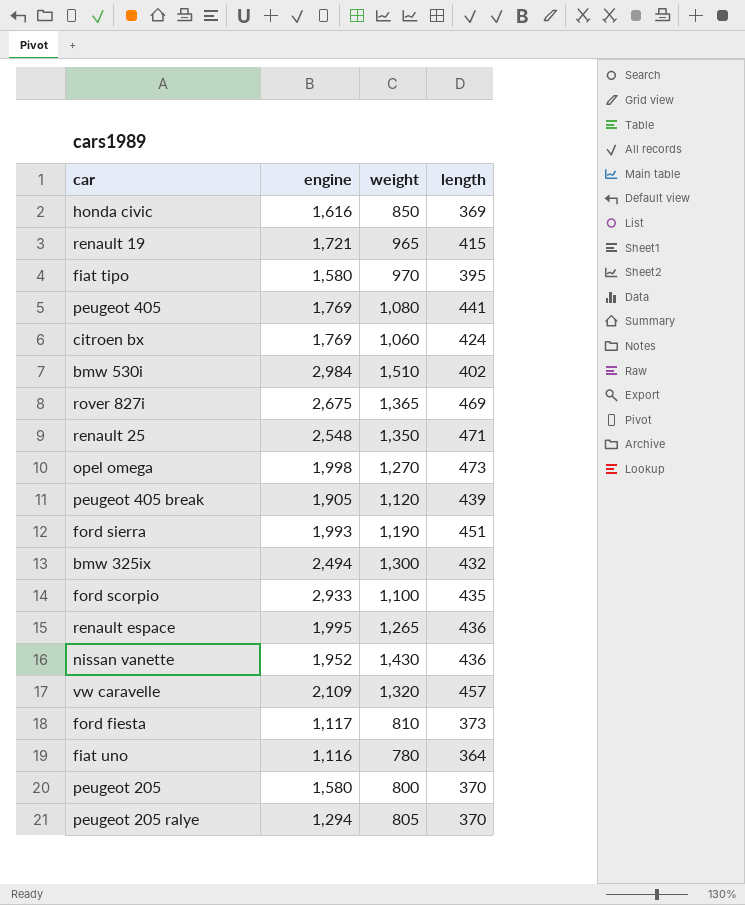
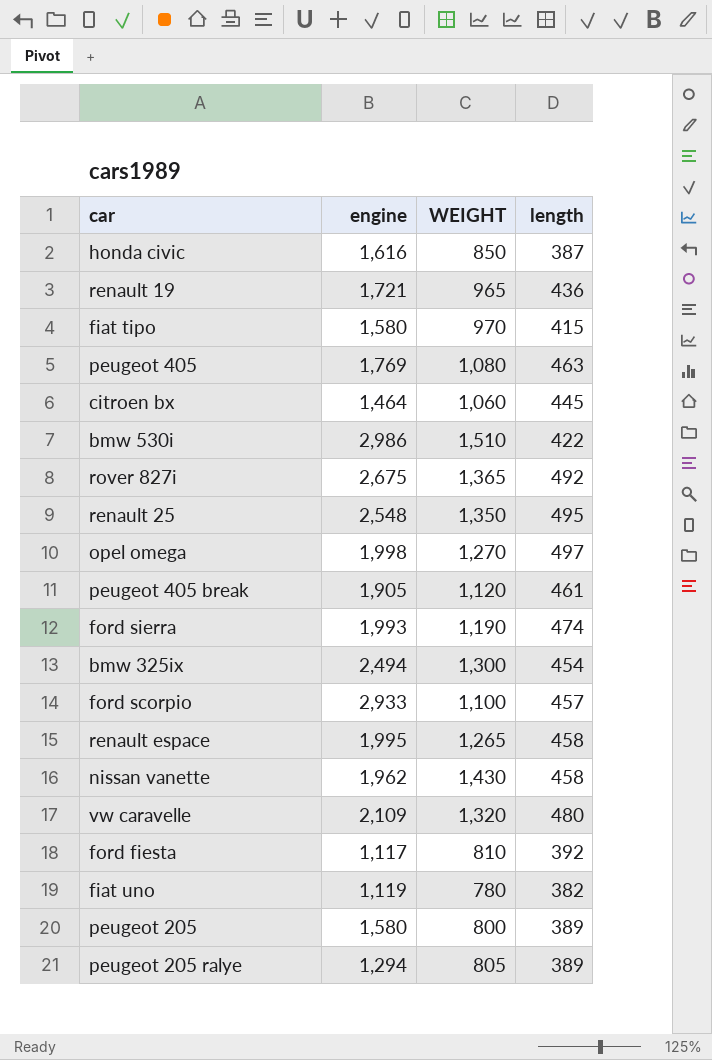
column name: weight -> WEIGHT
honda civic | length: 369 -> 387
renault 19 | length: 415 -> 436
fiat tipo | length: 395 -> 415
peugeot 405 | length: 441 -> 463
citroen bx | engine: 1,769 -> 1,464
citroen bx | length: 424 -> 445
bmw 530i | engine: 2,984 -> 2,986
bmw 530i | length: 402 -> 422
rover 827i | length: 469 -> 492
renault 25 | length: 471 -> 495
opel omega | length: 473 -> 497
peugeot 405 break | length: 439 -> 461
ford sierra | length: 451 -> 474
bmw 325ix | length: 432 -> 454
ford scorpio | length: 435 -> 457
renault espace | length: 436 -> 458
nissan vanette | engine: 1,952 -> 1,962
nissan vanette | length: 436 -> 458
vw caravelle | length: 457 -> 480
ford fiesta | length: 373 -> 392
fiat uno | engine: 1,116 -> 1,119
fiat uno | length: 364 -> 382
peugeot 205 | length: 370 -> 389
peugeot 205 ralye | length: 370 -> 389

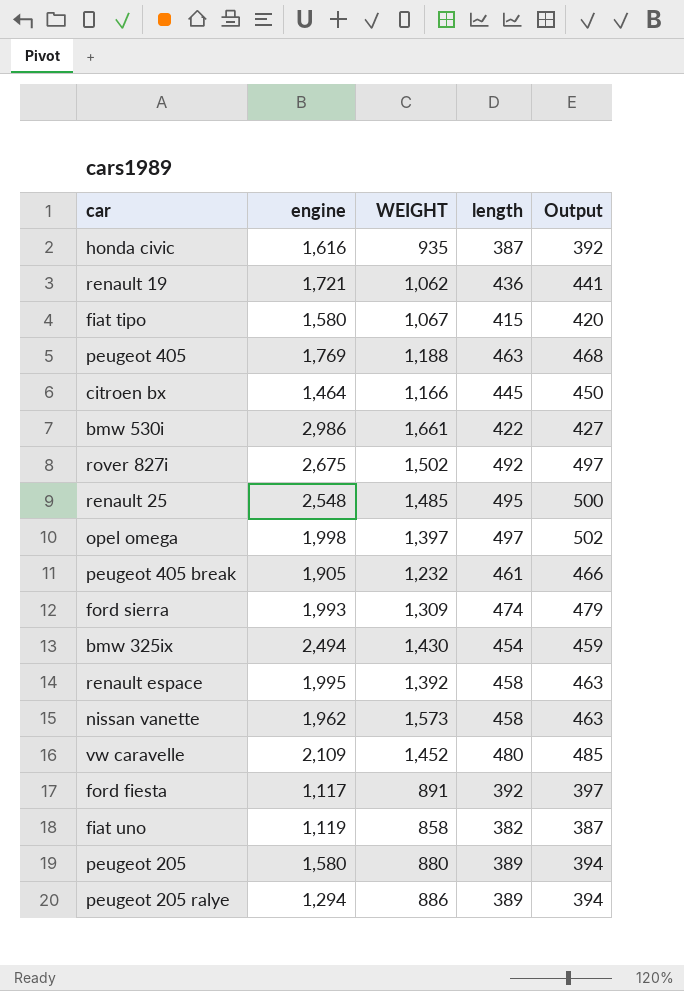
column Output | formula: none -> [length] + 5
row ford scorpio: 2,933 | 1,100 | 457 -> none
honda civic | WEIGHT: 850 -> 935
renault 19 | WEIGHT: 965 -> 1,062
fiat tipo | WEIGHT: 970 -> 1,067
peugeot 405 | WEIGHT: 1,080 -> 1,188
citroen bx | WEIGHT: 1,060 -> 1,166
bmw 530i | WEIGHT: 1,510 -> 1,661
rover 827i | WEIGHT: 1,365 -> 1,502
renault 25 | WEIGHT: 1,350 -> 1,485
opel omega | WEIGHT: 1,270 -> 1,397
peugeot 405 break | WEIGHT: 1,120 -> 1,232
ford sierra | WEIGHT: 1,190 -> 1,309
bmw 325ix | WEIGHT: 1,300 -> 1,430
renault espace | WEIGHT: 1,265 -> 1,392
nissan vanette | WEIGHT: 1,430 -> 1,573
vw caravelle | WEIGHT: 1,320 -> 1,452
ford fiesta | WEIGHT: 810 -> 891
fiat uno | WEIGHT: 780 -> 858
peugeot 205 | WEIGHT: 800 -> 880
peugeot 205 ralye | WEIGHT: 805 -> 886

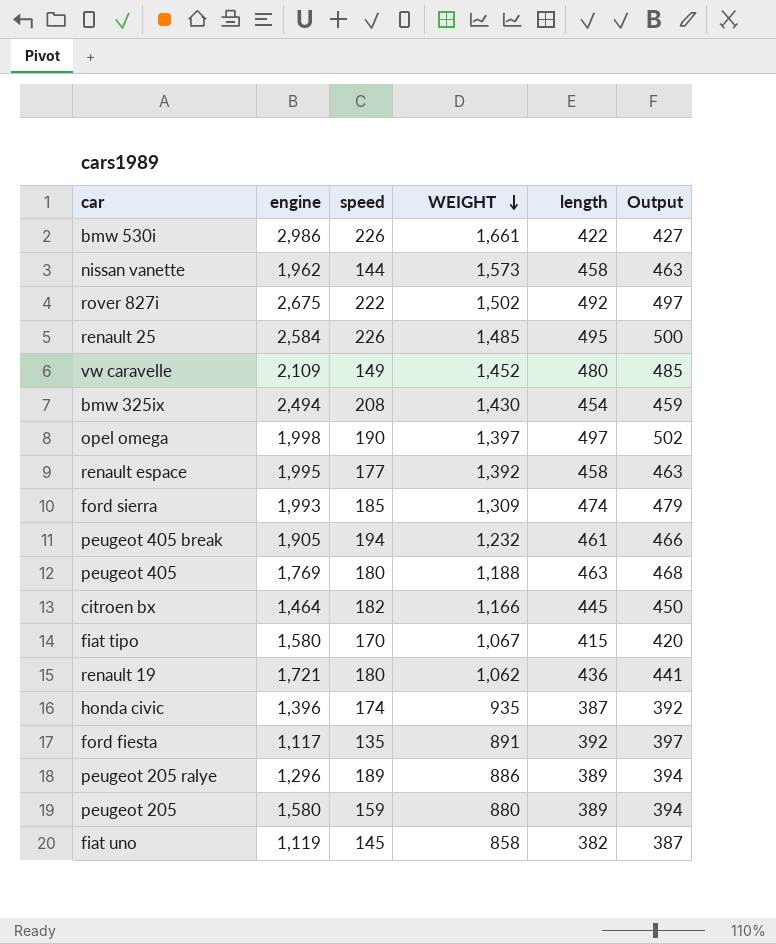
row order: none -> WEIGHT descending
column speed | position: none -> 3
renault 25 | engine: 2,548 -> 2,584
honda civic | engine: 1,616 -> 1,396
peugeot 205 ralye | engine: 1,294 -> 1,296

